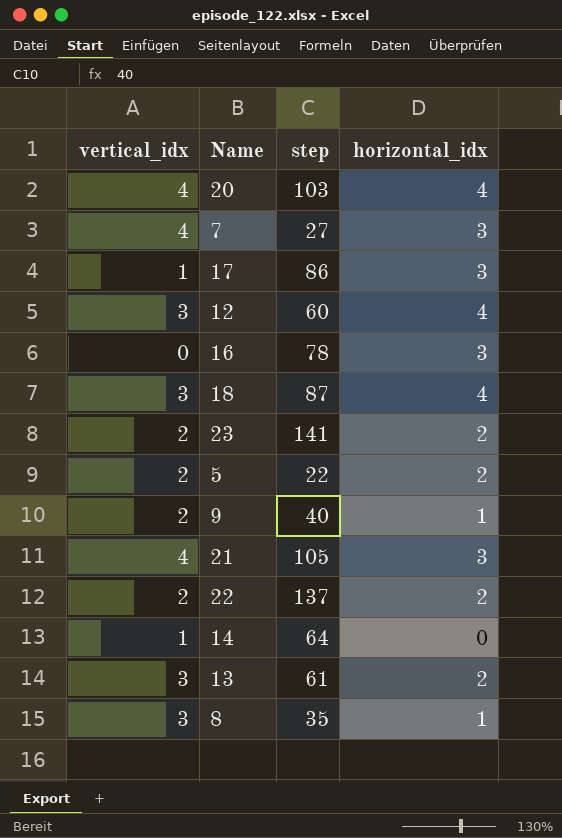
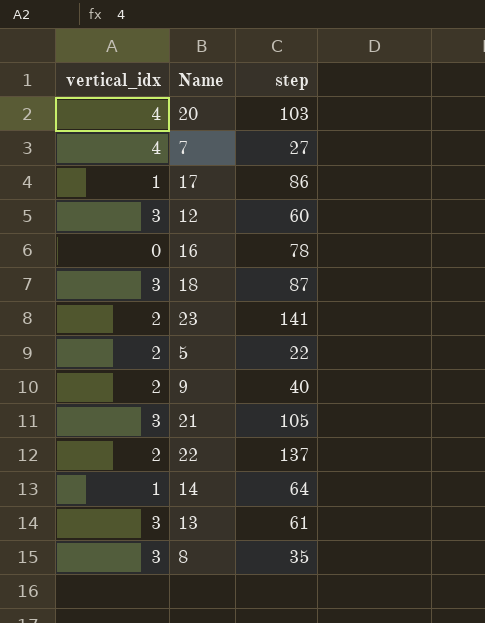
column horizontal_idx | position: 4 -> none
21 | vertical_idx: 4 -> 3

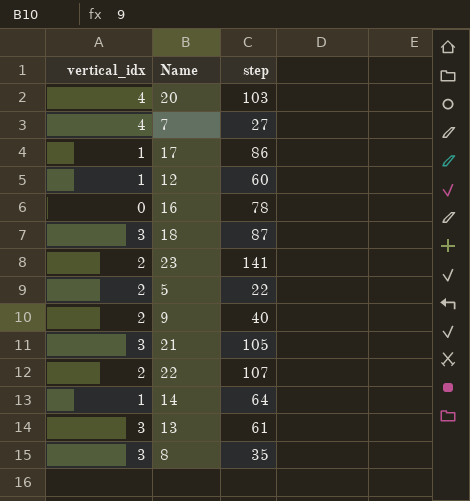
12 | vertical_idx: 3 -> 1
22 | step: 137 -> 107

